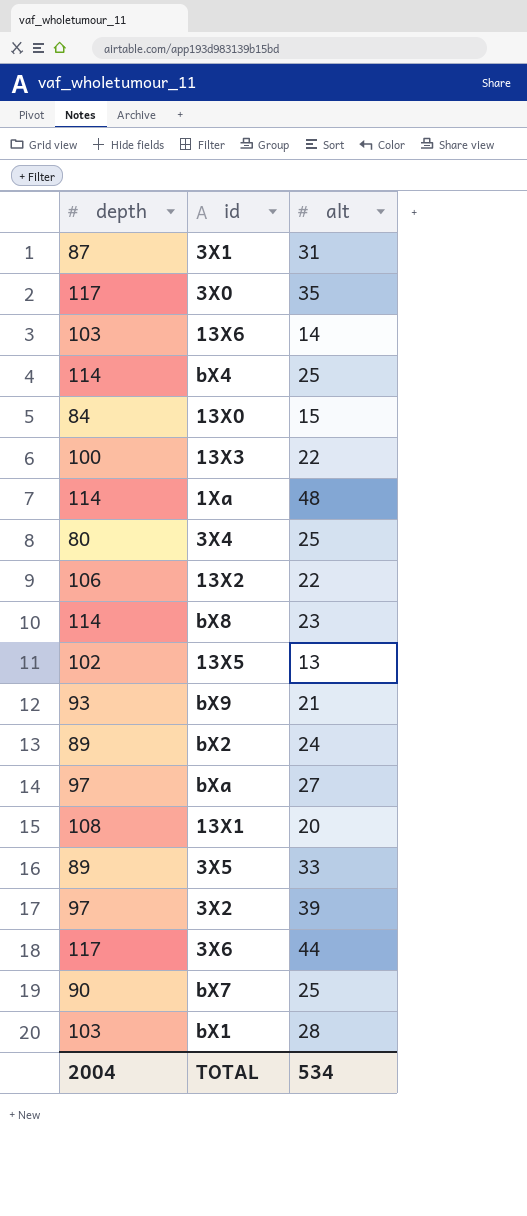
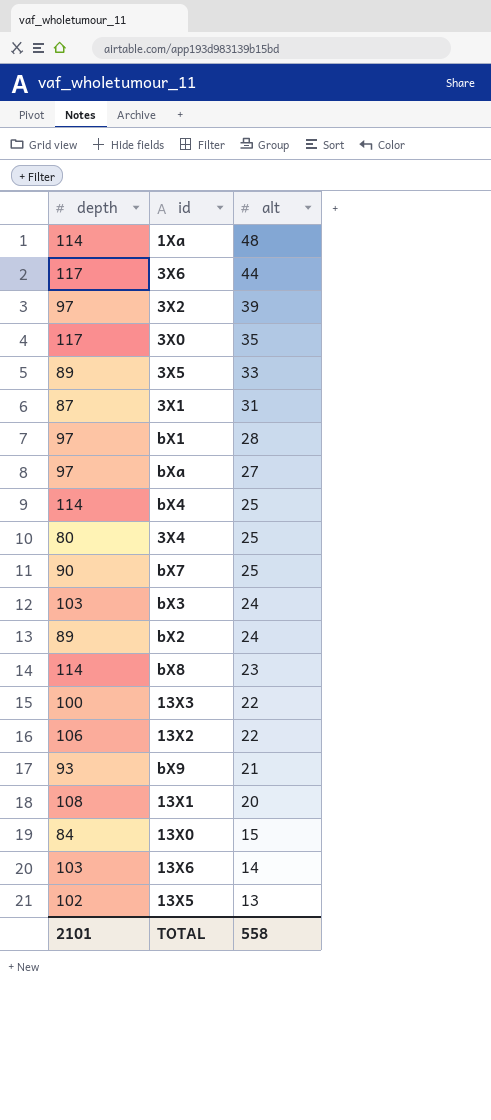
row order: none -> alt descending
bX1 | depth: 103 -> 97
row bX3: none -> 103 | 24
TOTAL | depth: 2004 -> 2101
TOTAL | alt: 534 -> 558

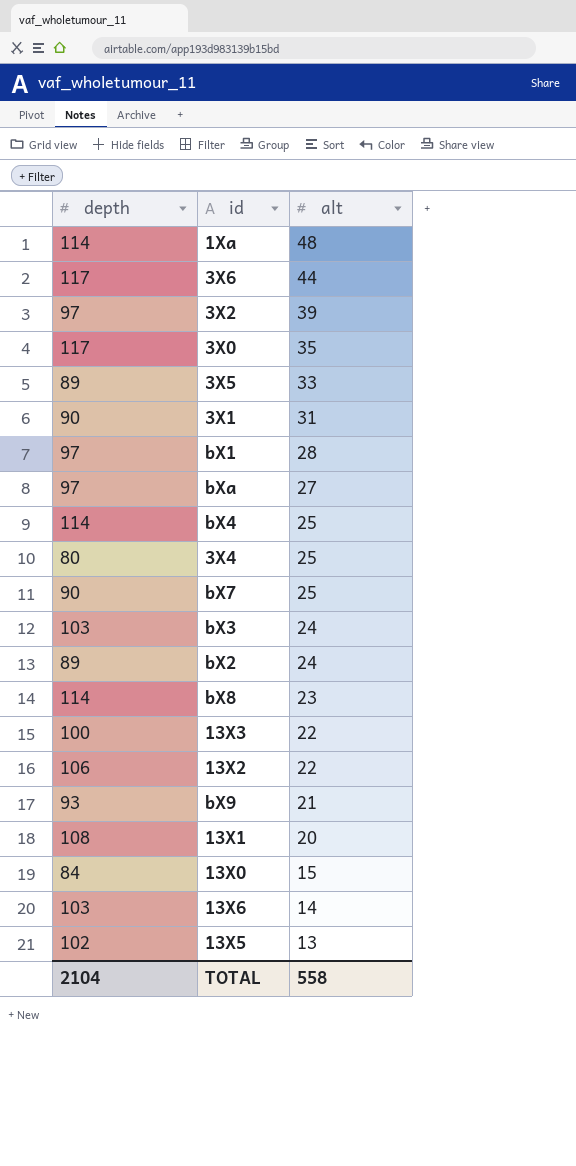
3X1 | depth: 87 -> 90
TOTAL | depth: 2101 -> 2104

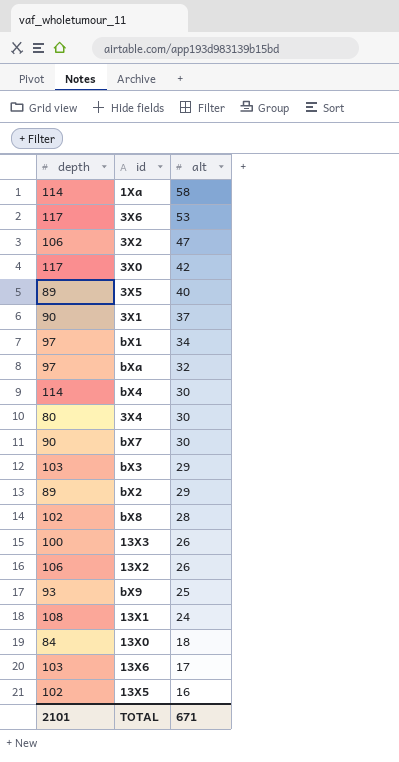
1Xa | alt: 48 -> 58
3X6 | alt: 44 -> 53
3X2 | depth: 97 -> 106
3X2 | alt: 39 -> 47
3X0 | alt: 35 -> 42
3X5 | alt: 33 -> 40
3X1 | alt: 31 -> 37
bX1 | alt: 28 -> 34
bXa | alt: 27 -> 32
bX4 | alt: 25 -> 30
3X4 | alt: 25 -> 30
bX7 | alt: 25 -> 30
bX3 | alt: 24 -> 29
bX2 | alt: 24 -> 29
bX8 | depth: 114 -> 102
bX8 | alt: 23 -> 28
13X3 | alt: 22 -> 26
13X2 | alt: 22 -> 26
bX9 | alt: 21 -> 25
13X1 | alt: 20 -> 24
13X0 | alt: 15 -> 18
13X6 | alt: 14 -> 17
13X5 | alt: 13 -> 16
TOTAL | depth: 2104 -> 2101
TOTAL | alt: 558 -> 671

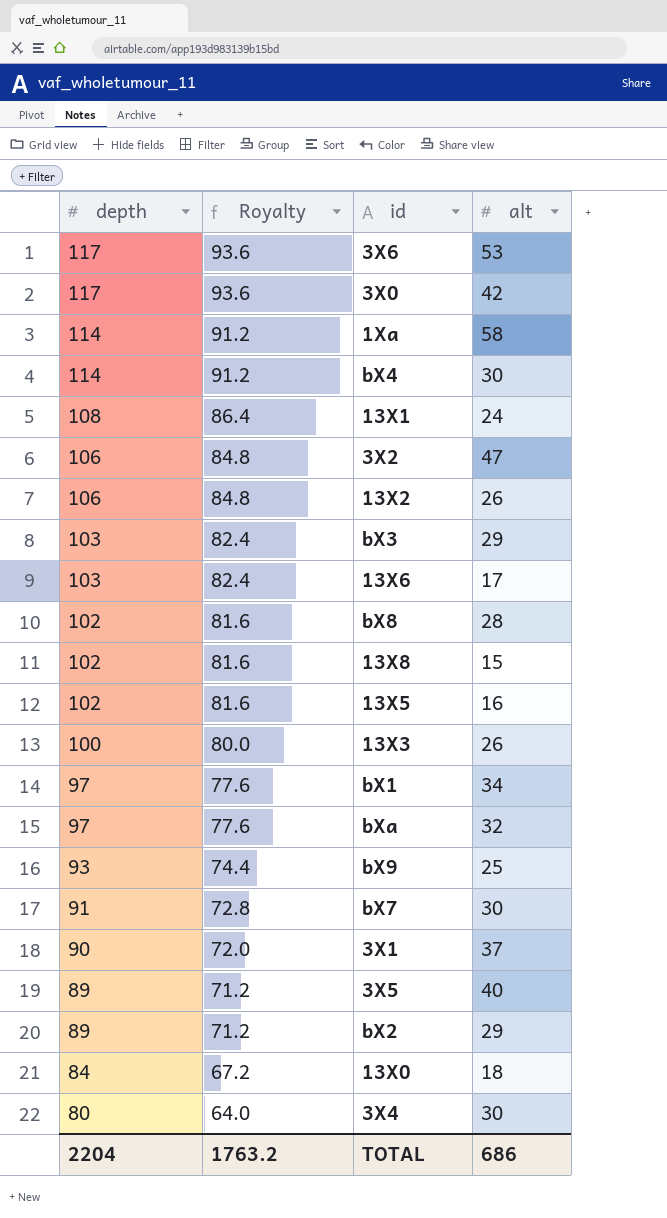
row order: alt descending -> depth descending
column Royalty | formula: none -> [depth] * 0.8
row 13X8: none -> 102 | 81.6 | 15
bX7 | depth: 90 -> 91
TOTAL | depth: 2101 -> 2204
TOTAL | alt: 671 -> 686

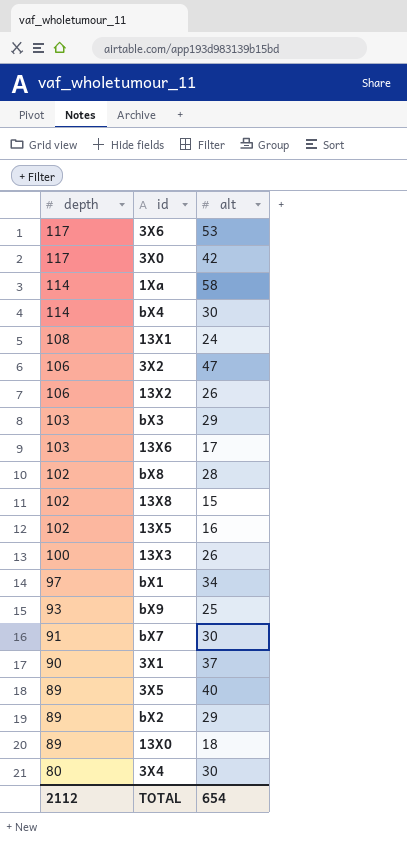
column Royalty | formula: [depth] * 0.8 -> none
row bXa: 97 | 77.6 | 32 -> none
13X0 | depth: 84 -> 89
TOTAL | depth: 2204 -> 2112
TOTAL | alt: 686 -> 654

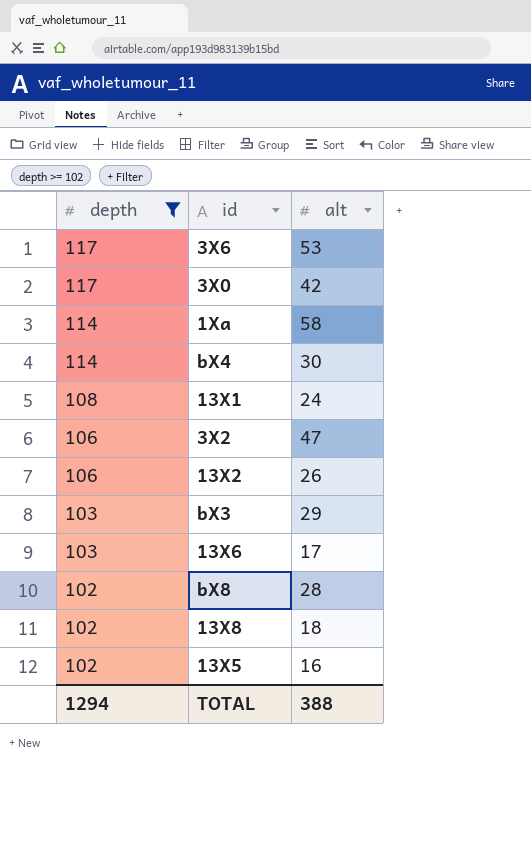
filter: none -> depth >= 102
13X8 | alt: 15 -> 18
TOTAL | depth: 2112 -> 1294
TOTAL | alt: 654 -> 388

